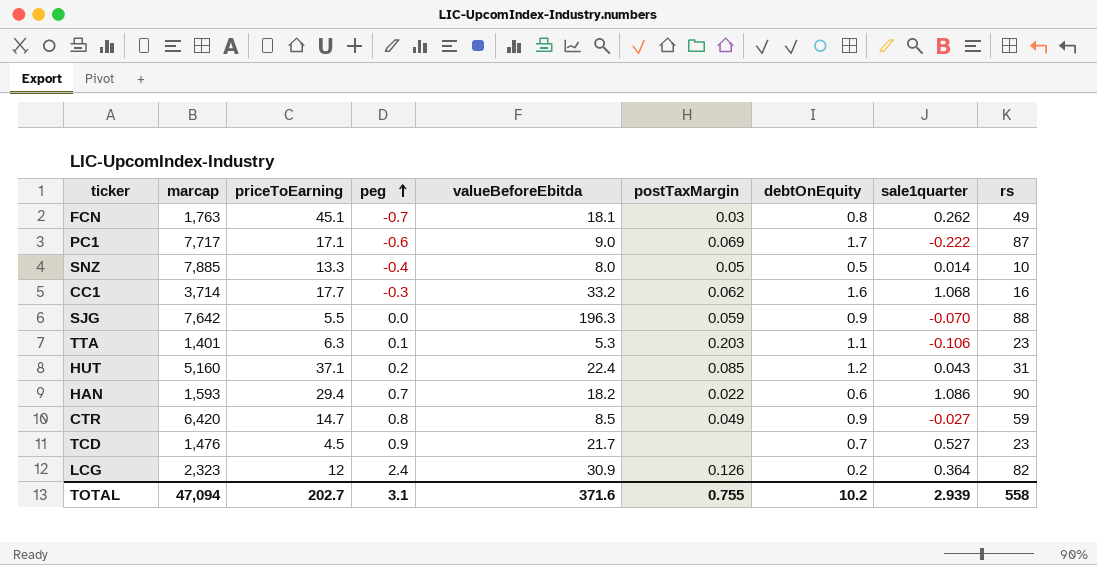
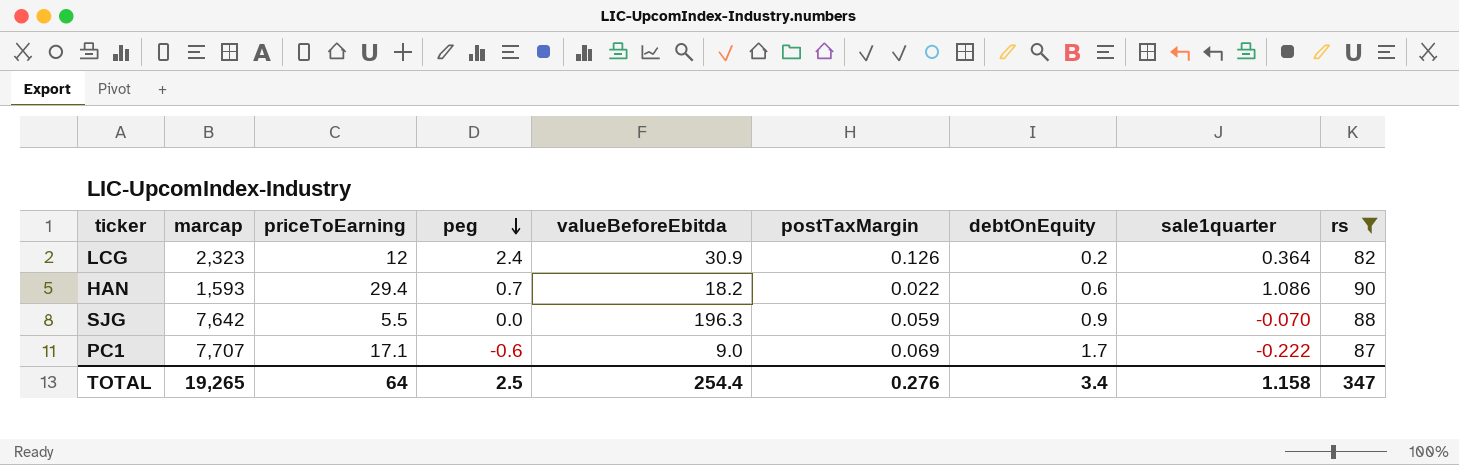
filter: none -> rs >= 82
row order: peg ascending -> peg descending
PC1 | marcap: 7,717 -> 7,707
TOTAL | marcap: 47,094 -> 19,265
TOTAL | priceToEarning: 202.7 -> 64
TOTAL | peg: 3.1 -> 2.5
TOTAL | valueBeforeEbitda: 371.6 -> 254.4
TOTAL | postTaxMargin: 0.755 -> 0.276
TOTAL | debtOnEquity: 10.2 -> 3.4
TOTAL | sale1quarter: 2.939 -> 1.158
TOTAL | rs: 558 -> 347

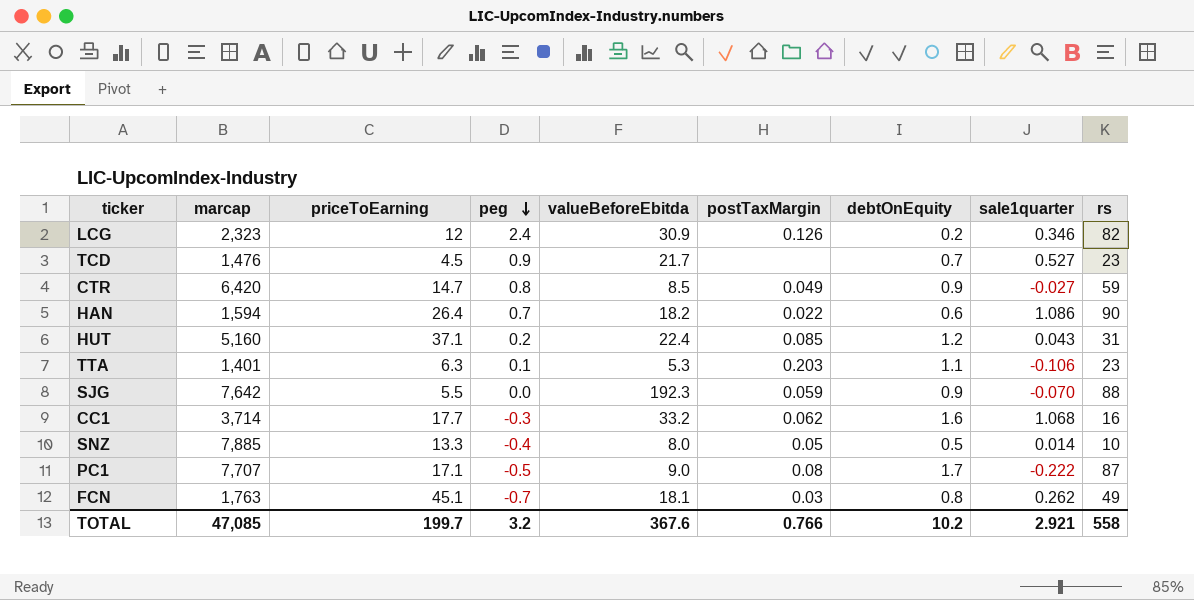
filter: rs >= 82 -> none
LCG | sale1quarter: 0.364 -> 0.346
HAN | marcap: 1,593 -> 1,594
HAN | priceToEarning: 29.4 -> 26.4
SJG | valueBeforeEbitda: 196.3 -> 192.3
PC1 | peg: -0.6 -> -0.5
PC1 | postTaxMargin: 0.069 -> 0.08
TOTAL | marcap: 19,265 -> 47,085
TOTAL | priceToEarning: 64 -> 199.7
TOTAL | peg: 2.5 -> 3.2
TOTAL | valueBeforeEbitda: 254.4 -> 367.6
TOTAL | postTaxMargin: 0.276 -> 0.766
TOTAL | debtOnEquity: 3.4 -> 10.2
TOTAL | sale1quarter: 1.158 -> 2.921
TOTAL | rs: 347 -> 558

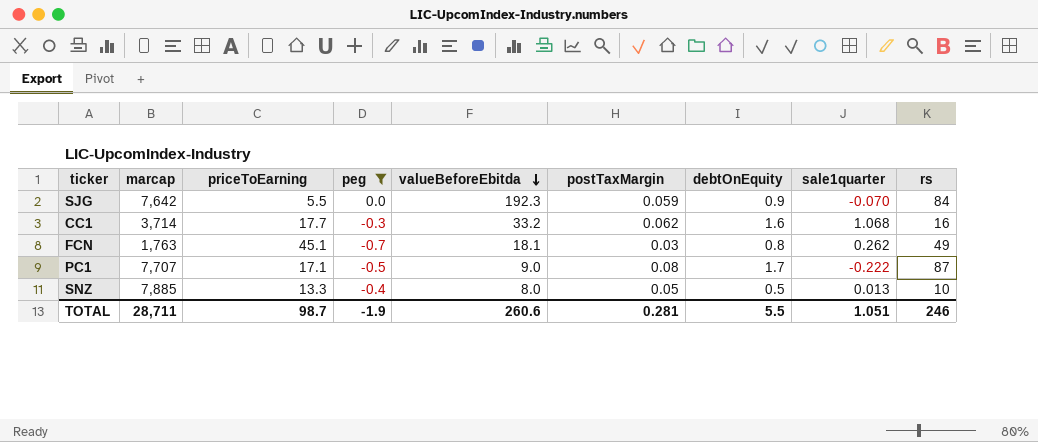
filter: none -> peg <= 0.0
row order: peg descending -> valueBeforeEbitda descending
SJG | rs: 88 -> 84
SNZ | sale1quarter: 0.014 -> 0.013
TOTAL | marcap: 47,085 -> 28,711
TOTAL | priceToEarning: 199.7 -> 98.7
TOTAL | peg: 3.2 -> -1.9
TOTAL | valueBeforeEbitda: 367.6 -> 260.6
TOTAL | postTaxMargin: 0.766 -> 0.281
TOTAL | debtOnEquity: 10.2 -> 5.5
TOTAL | sale1quarter: 2.921 -> 1.051
TOTAL | rs: 558 -> 246

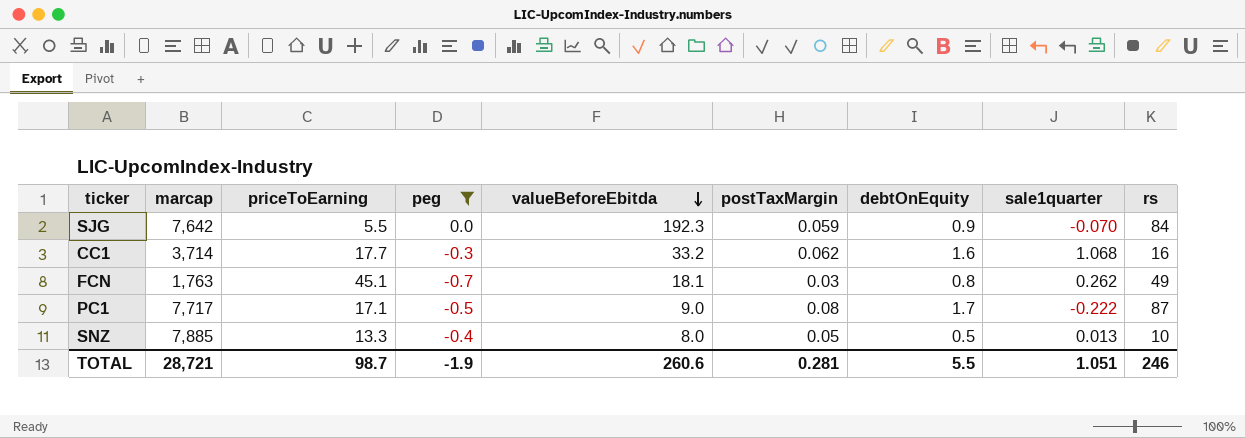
PC1 | marcap: 7,707 -> 7,717
TOTAL | marcap: 28,711 -> 28,721

